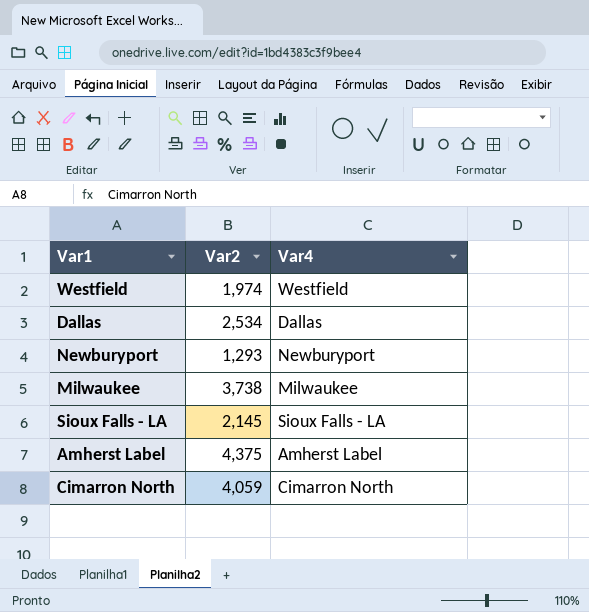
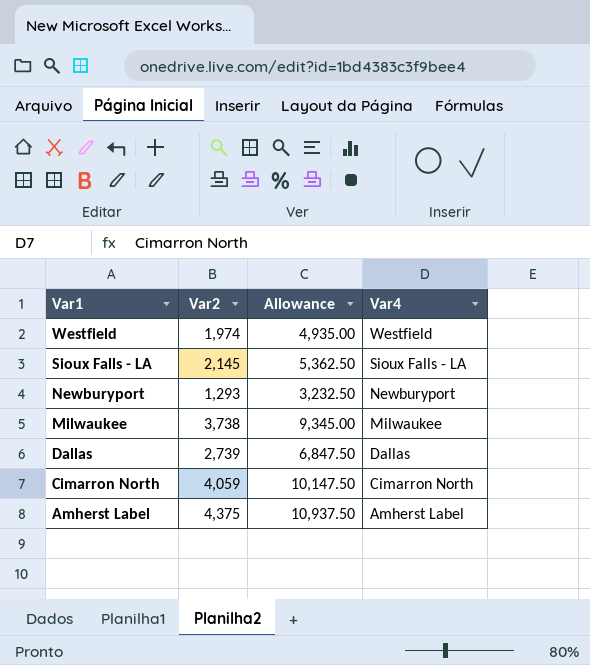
row order: none -> Var1 descending
column Allowance | formula: none -> [Var2] * 2.5
Dallas | Var2: 2,534 -> 2,739

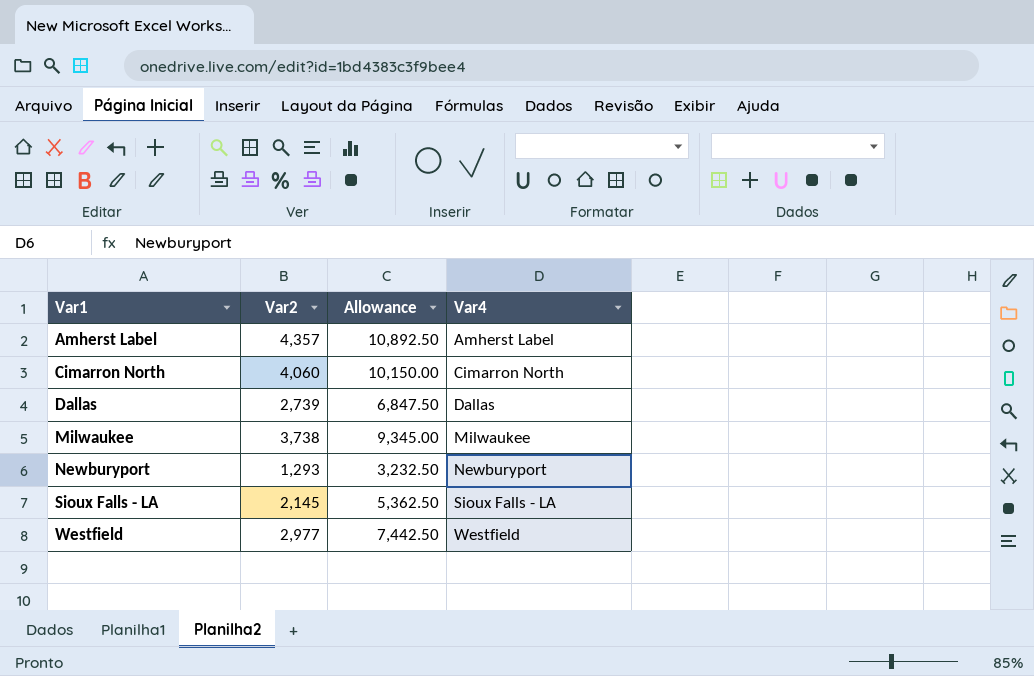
row order: Var1 descending -> Var1 ascending
Amherst Label | Var2: 4,375 -> 4,357
Amherst Label | Allowance: 10,937.50 -> 10,892.50
Cimarron North | Var2: 4,059 -> 4,060
Cimarron North | Allowance: 10,147.50 -> 10,150.00
Westfield | Var2: 1,974 -> 2,977
Westfield | Allowance: 4,935.00 -> 7,442.50

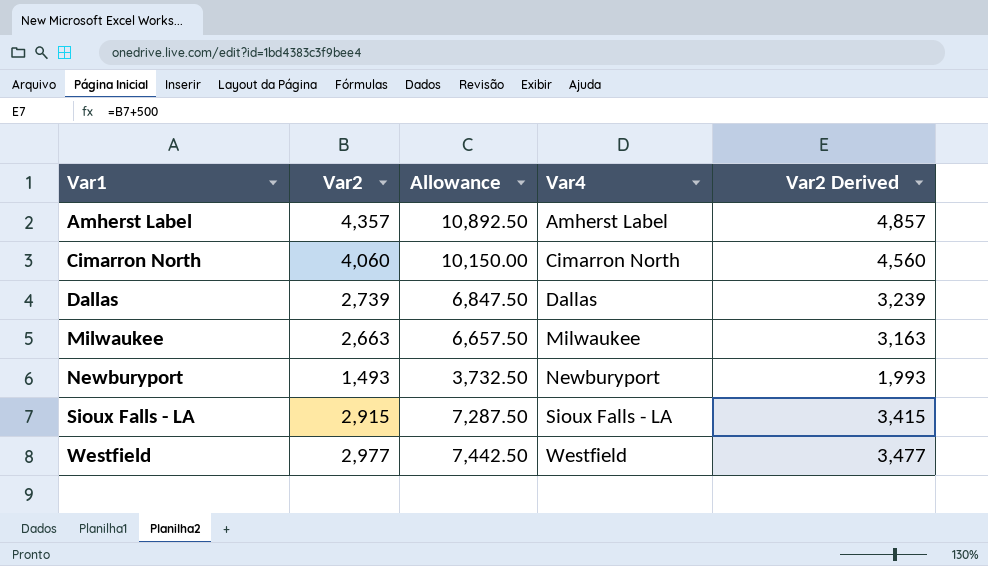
column Var2 Derived | formula: none -> [Var2] + 500
Milwaukee | Var2: 3,738 -> 2,663
Milwaukee | Allowance: 9,345.00 -> 6,657.50
Newburyport | Var2: 1,293 -> 1,493
Newburyport | Allowance: 3,232.50 -> 3,732.50
Sioux Falls - LA | Var2: 2,145 -> 2,915
Sioux Falls - LA | Allowance: 5,362.50 -> 7,287.50

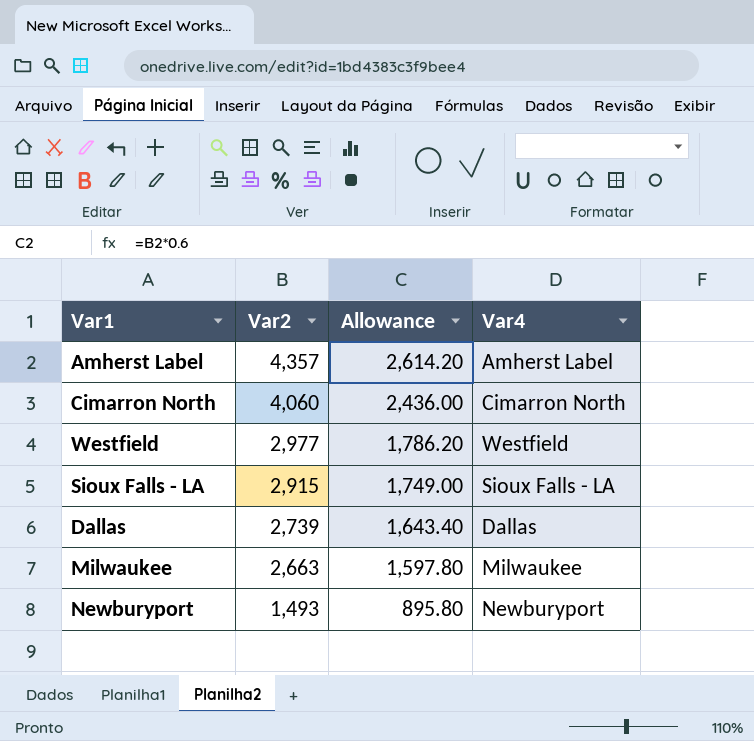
row order: Var1 ascending -> Var2 descending
column Var2 Derived | formula: [Var2] + 500 -> none
column Allowance | formula: [Var2] * 2.5 -> [Var2] * 0.6

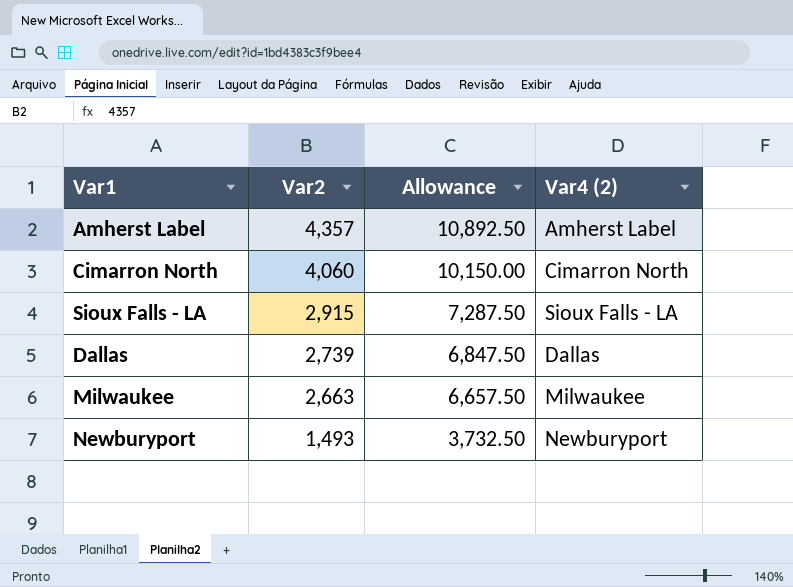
column Allowance | formula: [Var2] * 0.6 -> [Var2] * 2.5
column name: Var4 -> Var4 (2)
row Westfield: 2,977 | 1,786.20 | Westfield -> none

